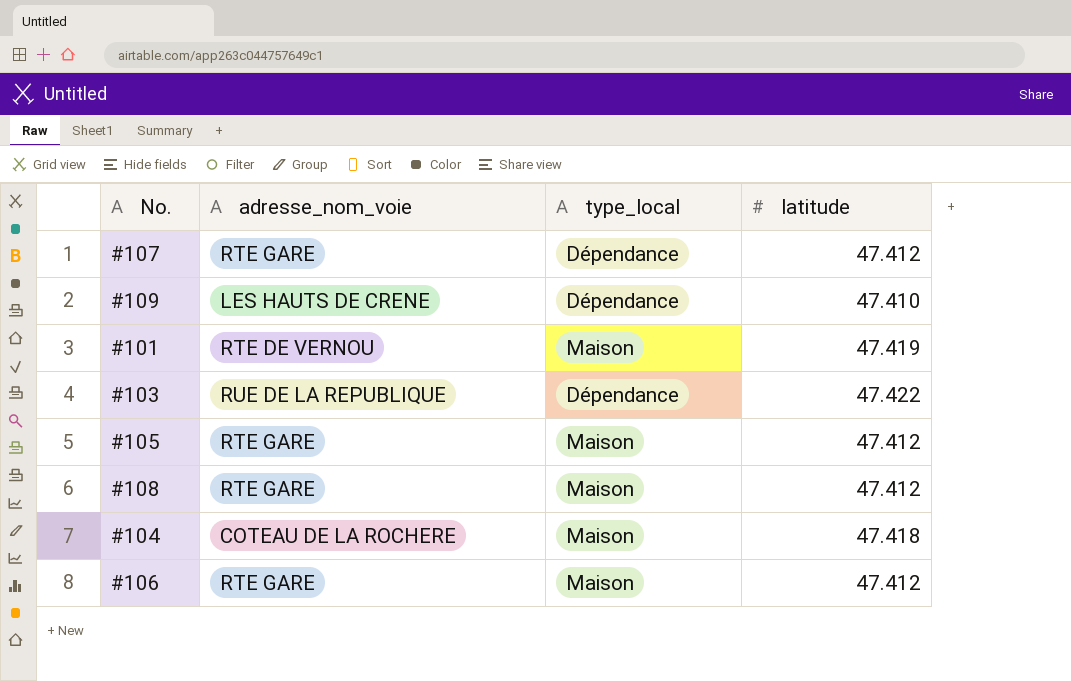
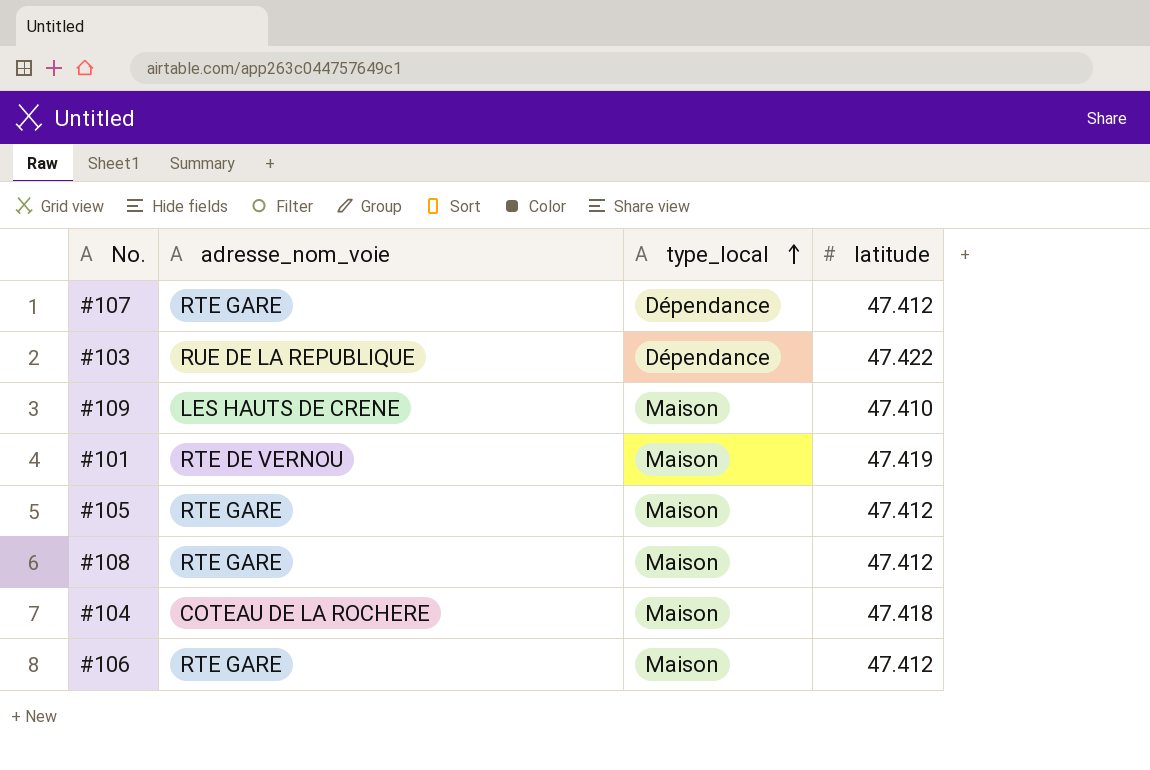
row order: none -> type_local ascending
#109 | type_local: Dépendance -> Maison

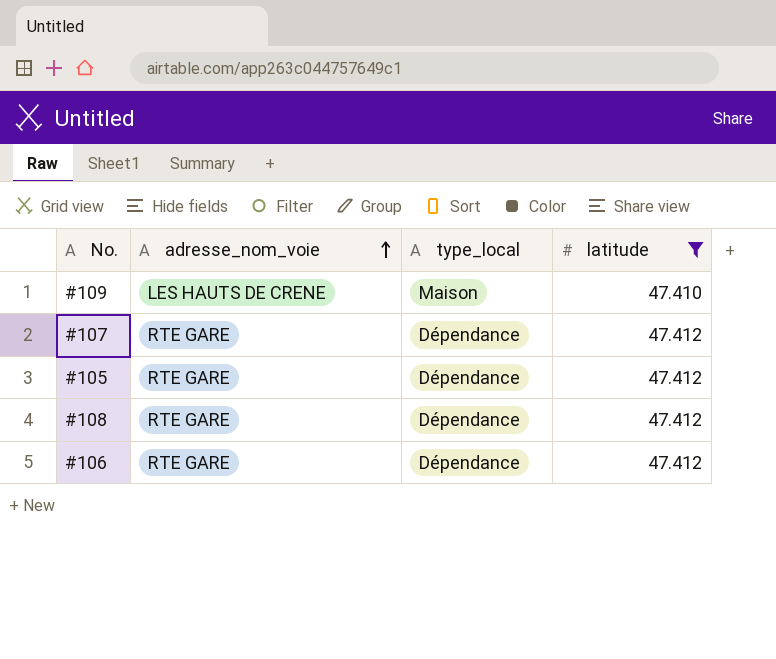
filter: none -> latitude <= 47.412
row order: type_local ascending -> adresse_nom_voie ascending
#105 | type_local: Maison -> Dépendance
#108 | type_local: Maison -> Dépendance
#106 | type_local: Maison -> Dépendance

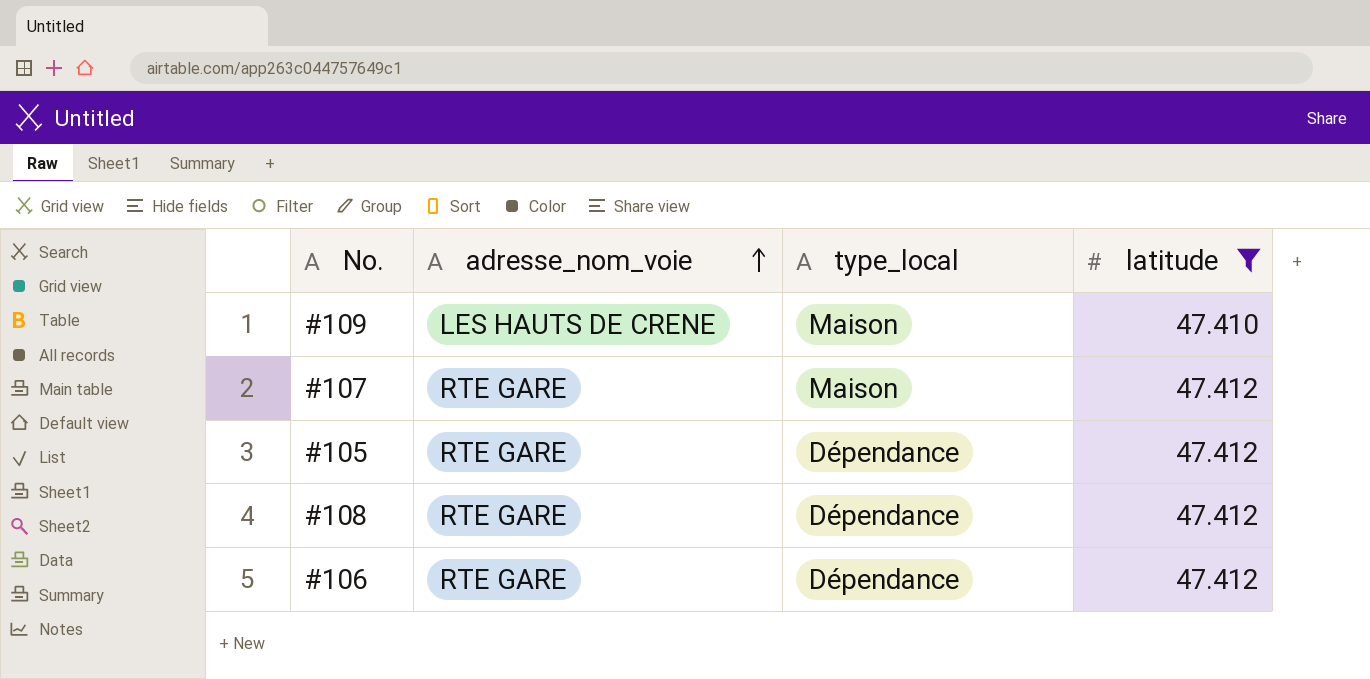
#107 | type_local: Dépendance -> Maison

